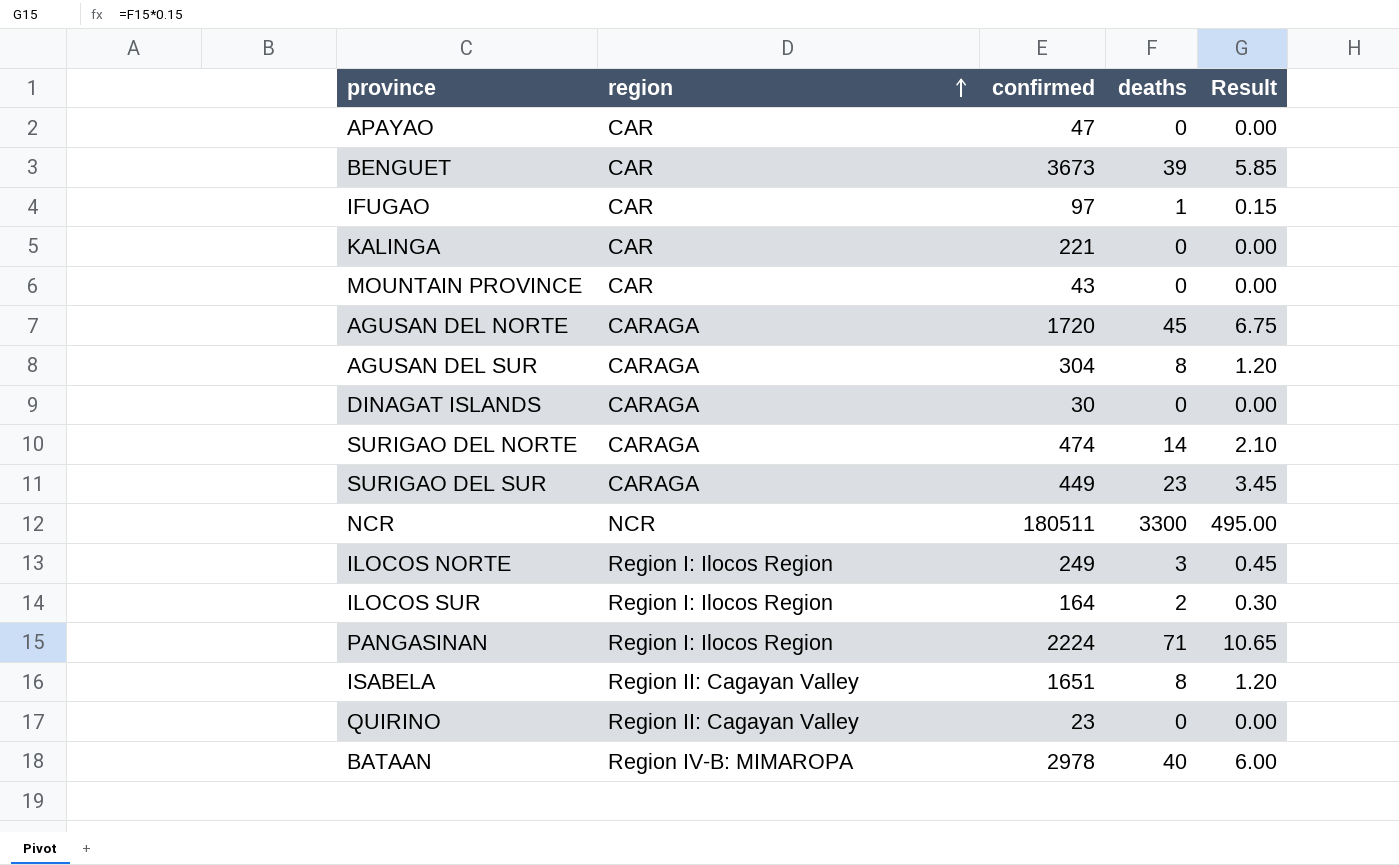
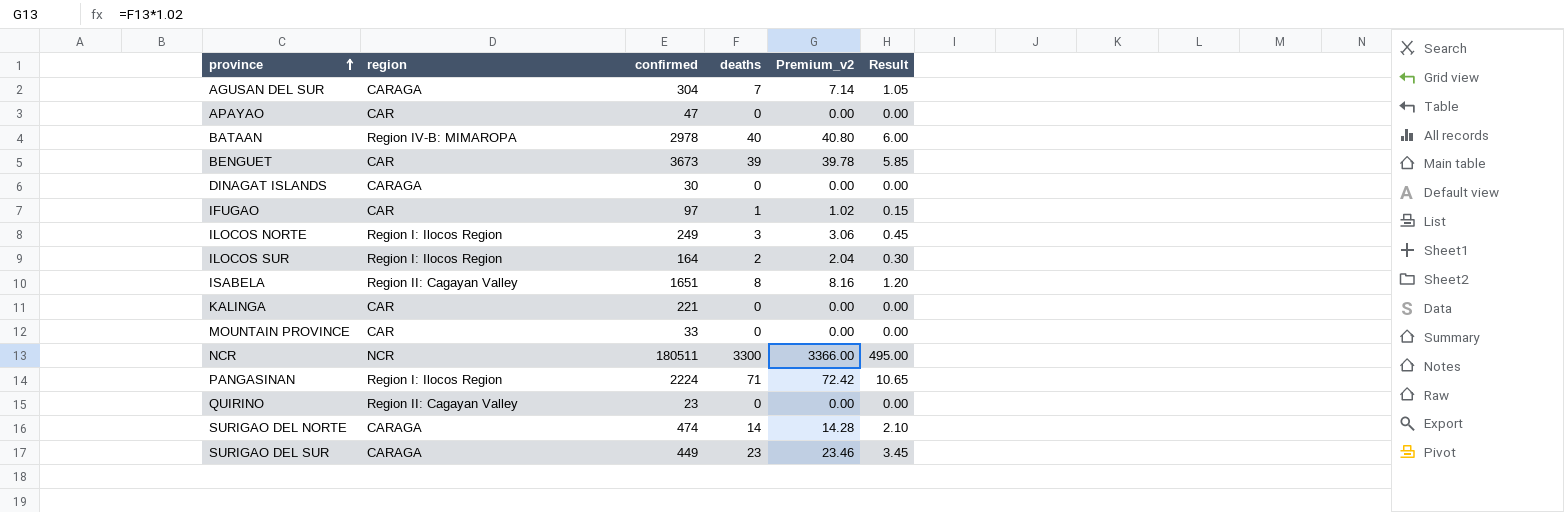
row order: region ascending -> province ascending
column Premium_v2 | formula: none -> [deaths] * 1.02
row AGUSAN DEL NORTE: CARAGA | 1720 | 45 | 6.75 -> none
AGUSAN DEL SUR | deaths: 8 -> 7
AGUSAN DEL SUR | Result: 1.20 -> 1.05
MOUNTAIN PROVINCE | confirmed: 43 -> 33

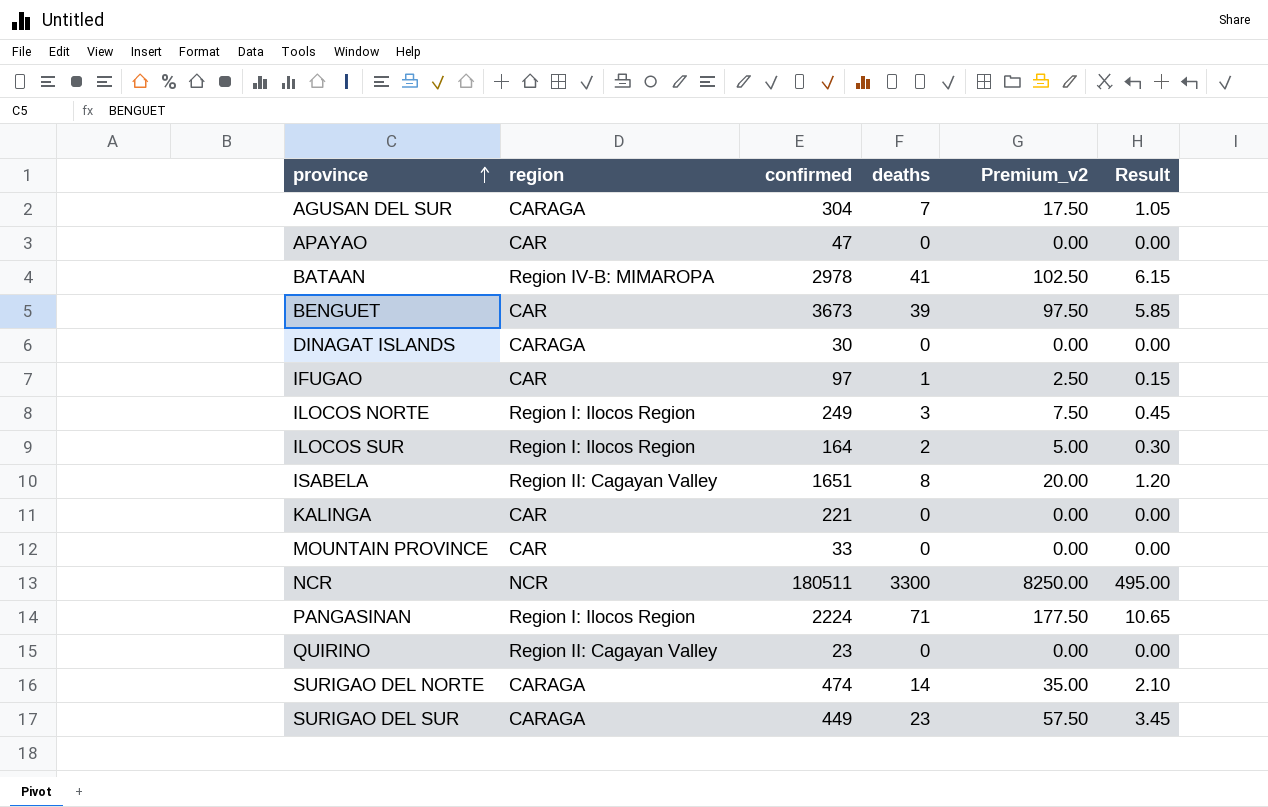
column Premium_v2 | formula: [deaths] * 1.02 -> [deaths] * 2.5
BATAAN | deaths: 40 -> 41
BATAAN | Result: 6.00 -> 6.15

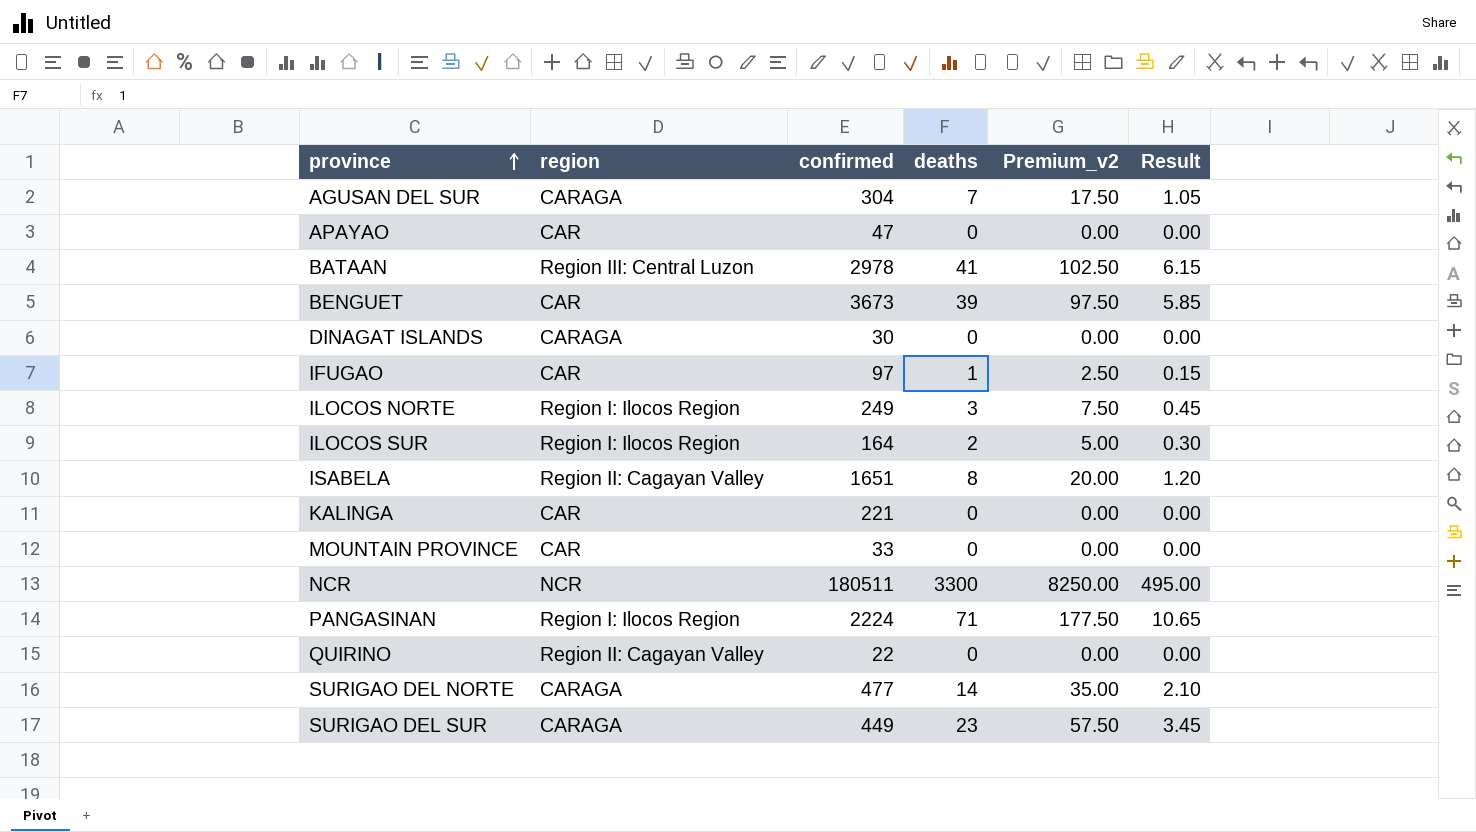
BATAAN | region: Region IV-B: MIMAROPA -> Region III: Central Luzon
QUIRINO | confirmed: 23 -> 22
SURIGAO DEL NORTE | confirmed: 474 -> 477

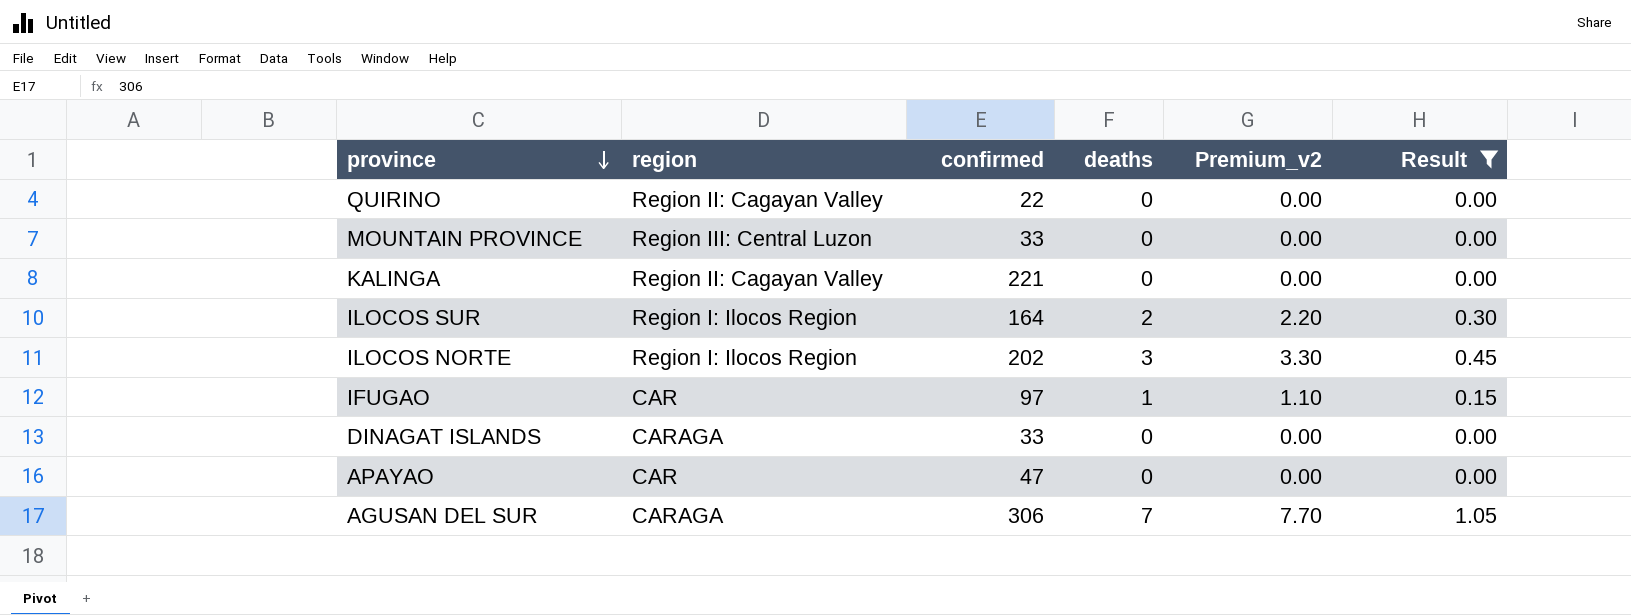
filter: none -> Result <= 1.05
row order: province ascending -> province descending
column Premium_v2 | formula: [deaths] * 2.5 -> [deaths] * 1.1
MOUNTAIN PROVINCE | region: CAR -> Region III: Central Luzon
KALINGA | region: CAR -> Region II: Cagayan Valley
ILOCOS NORTE | confirmed: 249 -> 202
DINAGAT ISLANDS | confirmed: 30 -> 33
AGUSAN DEL SUR | confirmed: 304 -> 306

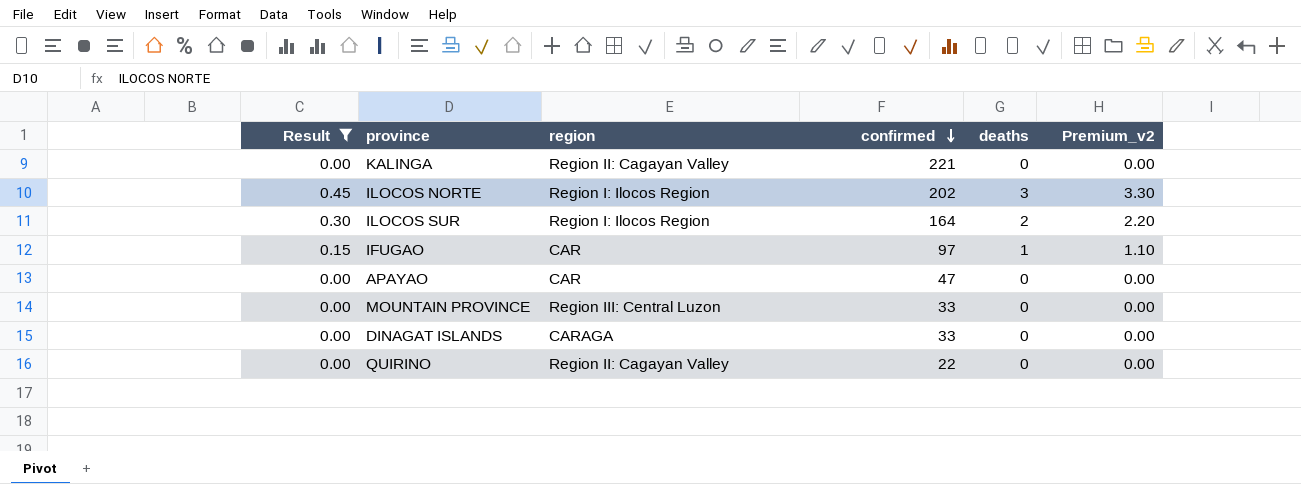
row order: province descending -> confirmed descending
column Result | position: 6 -> 1
row AGUSAN DEL SUR: CARAGA | 306 | 7 | 7.70 | 1.05 -> none

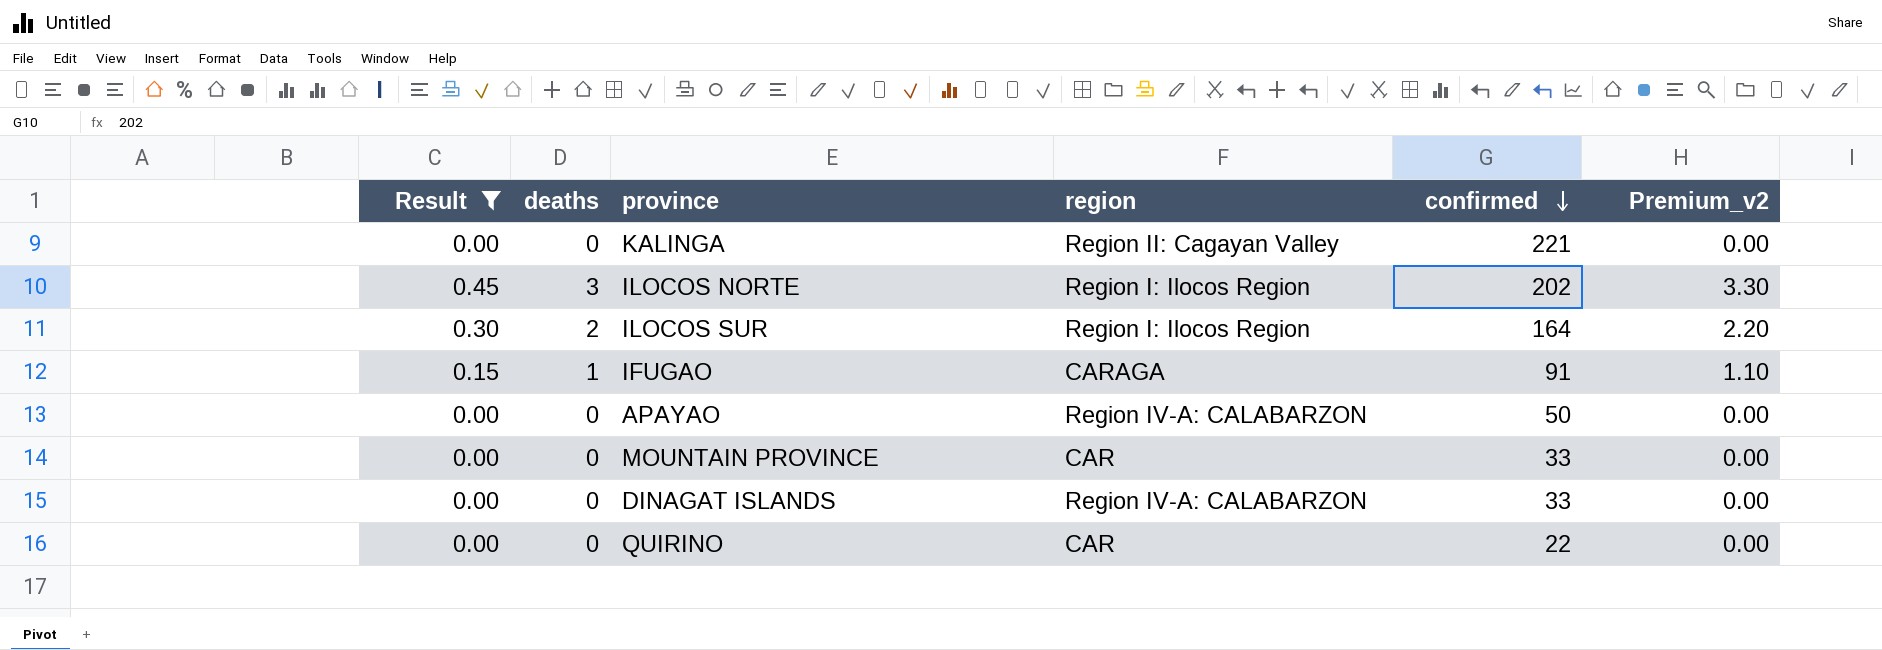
column deaths | position: 5 -> 2
IFUGAO | region: CAR -> CARAGA
IFUGAO | confirmed: 97 -> 91
APAYAO | region: CAR -> Region IV-A: CALABARZON
APAYAO | confirmed: 47 -> 50
MOUNTAIN PROVINCE | region: Region III: Central Luzon -> CAR
DINAGAT ISLANDS | region: CARAGA -> Region IV-A: CALABARZON
QUIRINO | region: Region II: Cagayan Valley -> CAR

